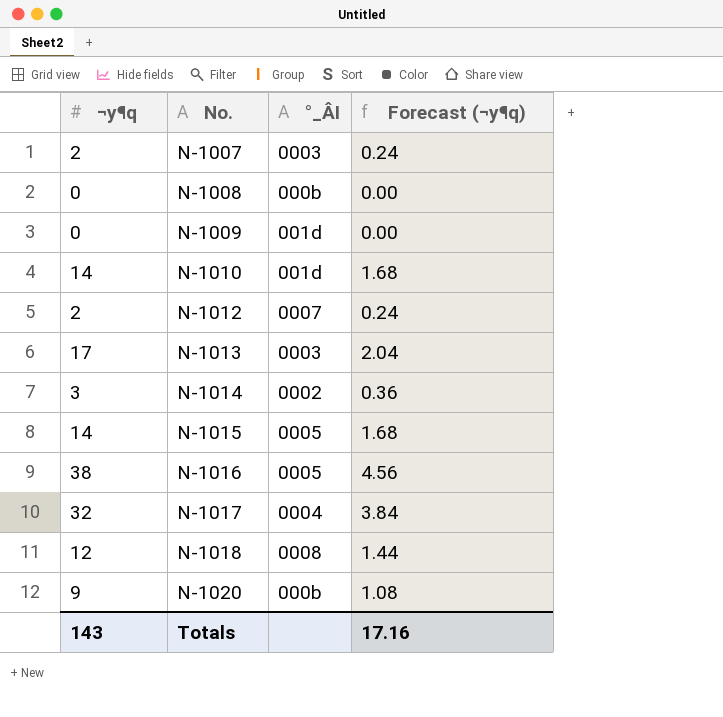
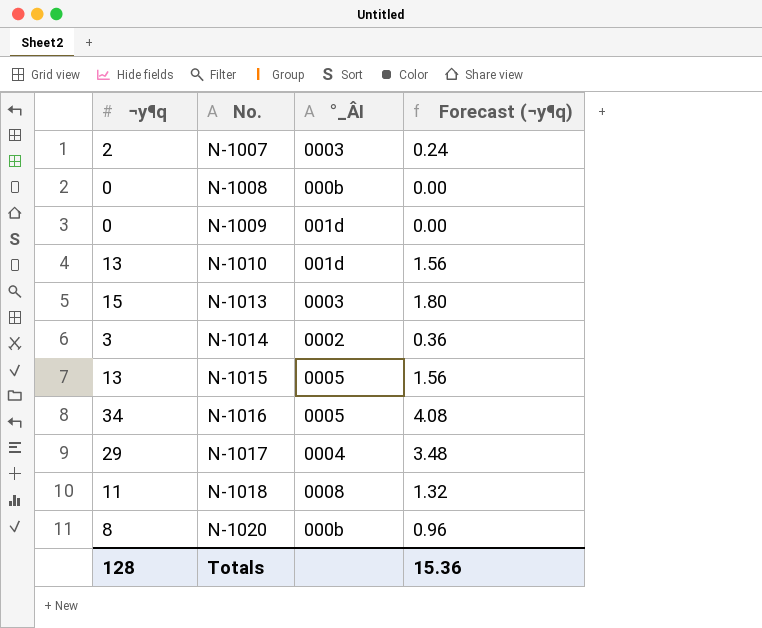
row N-1012: 2 | 0007 | 0.24 -> none
N-1010 | ¬y¶q: 14 -> 13
N-1010 | Forecast (¬y¶q): 1.68 -> 1.56
N-1013 | ¬y¶q: 17 -> 15
N-1013 | Forecast (¬y¶q): 2.04 -> 1.80
N-1015 | ¬y¶q: 14 -> 13
N-1015 | Forecast (¬y¶q): 1.68 -> 1.56
N-1016 | ¬y¶q: 38 -> 34
N-1016 | Forecast (¬y¶q): 4.56 -> 4.08
N-1017 | ¬y¶q: 32 -> 29
N-1017 | Forecast (¬y¶q): 3.84 -> 3.48
N-1018 | ¬y¶q: 12 -> 11
N-1018 | Forecast (¬y¶q): 1.44 -> 1.32
N-1020 | ¬y¶q: 9 -> 8
N-1020 | Forecast (¬y¶q): 1.08 -> 0.96
Totals | ¬y¶q: 143 -> 128
Totals | Forecast (¬y¶q): 17.16 -> 15.36

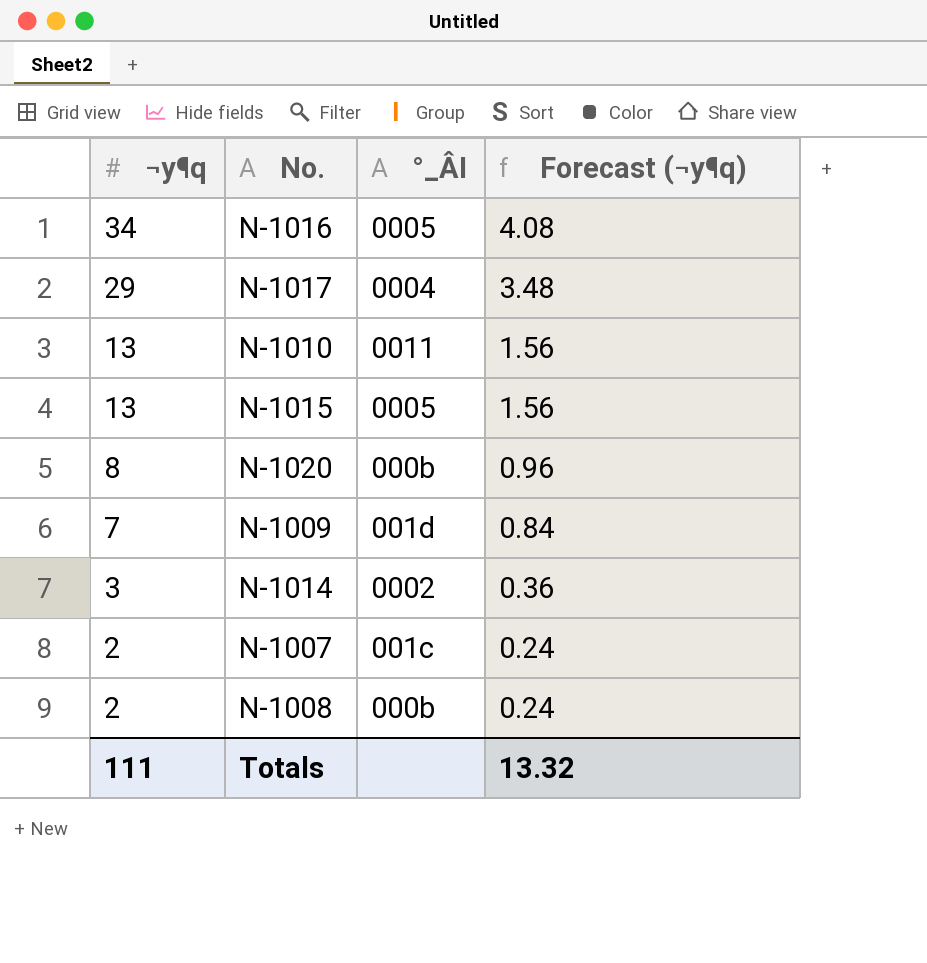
row order: No. ascending -> ¬y¶q descending
row N-1013: 15 | 0003 | 1.80 -> none
row N-1018: 11 | 0008 | 1.32 -> none
N-1010 | °_ÂI: 001d -> 0011
N-1009 | ¬y¶q: 0 -> 7
N-1009 | Forecast (¬y¶q): 0.00 -> 0.84
N-1007 | °_ÂI: 0003 -> 001c
N-1008 | ¬y¶q: 0 -> 2
N-1008 | Forecast (¬y¶q): 0.00 -> 0.24
Totals | ¬y¶q: 128 -> 111
Totals | Forecast (¬y¶q): 15.36 -> 13.32

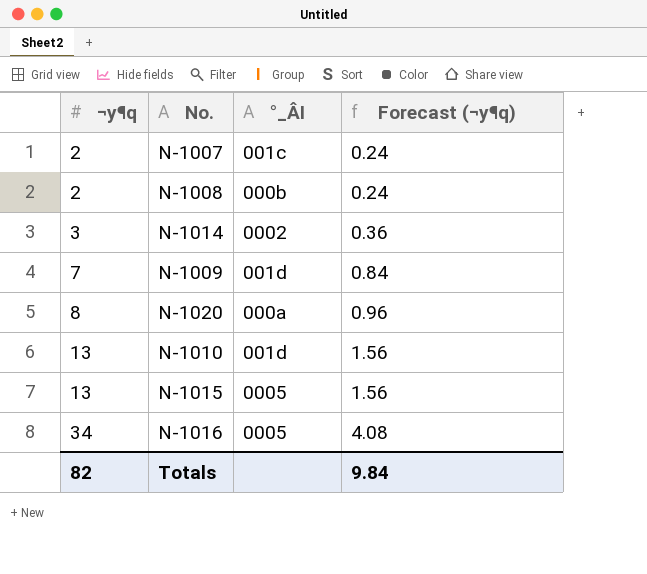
row order: ¬y¶q descending -> ¬y¶q ascending
row N-1017: 29 | 0004 | 3.48 -> none
N-1020 | °_ÂI: 000b -> 000a
N-1010 | °_ÂI: 0011 -> 001d
Totals | ¬y¶q: 111 -> 82
Totals | Forecast (¬y¶q): 13.32 -> 9.84

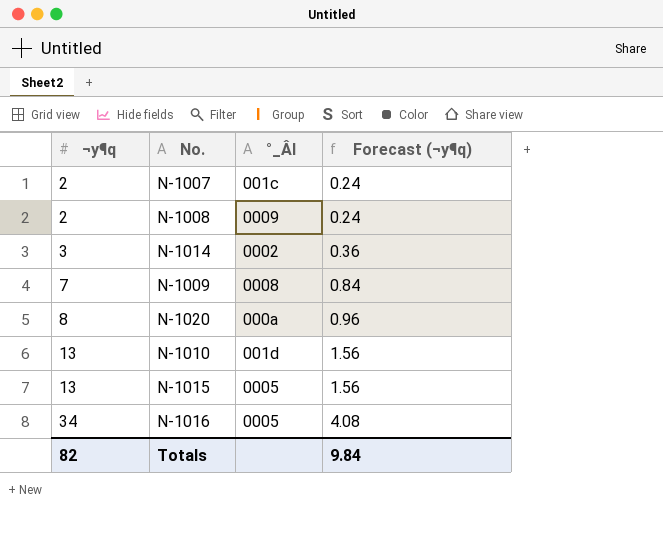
N-1008 | °_ÂI: 000b -> 0009
N-1009 | °_ÂI: 001d -> 0008

